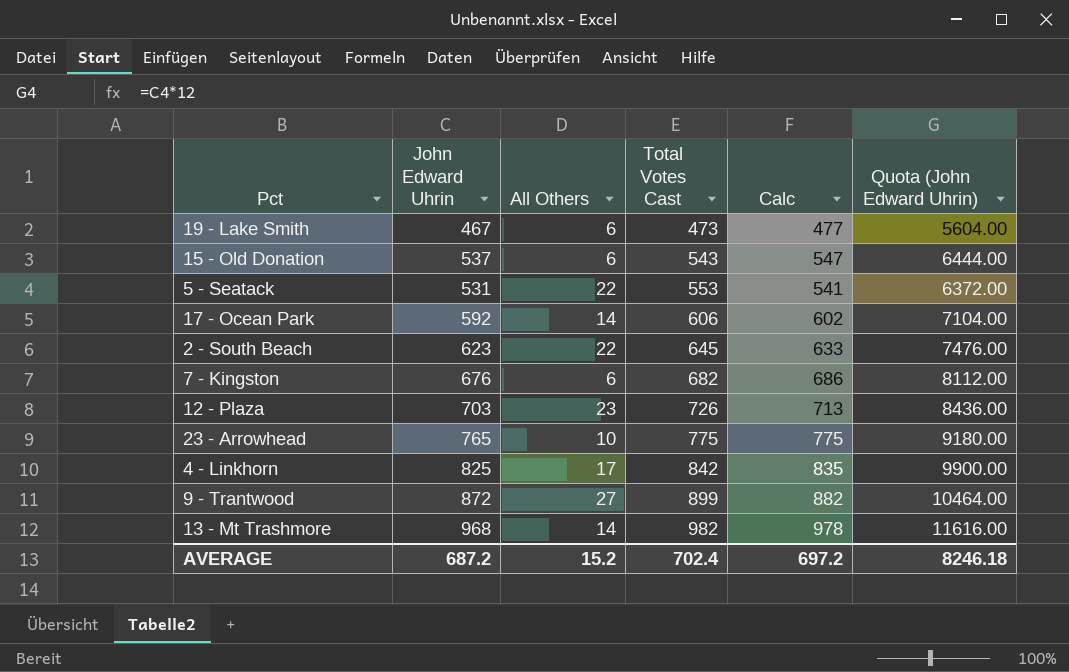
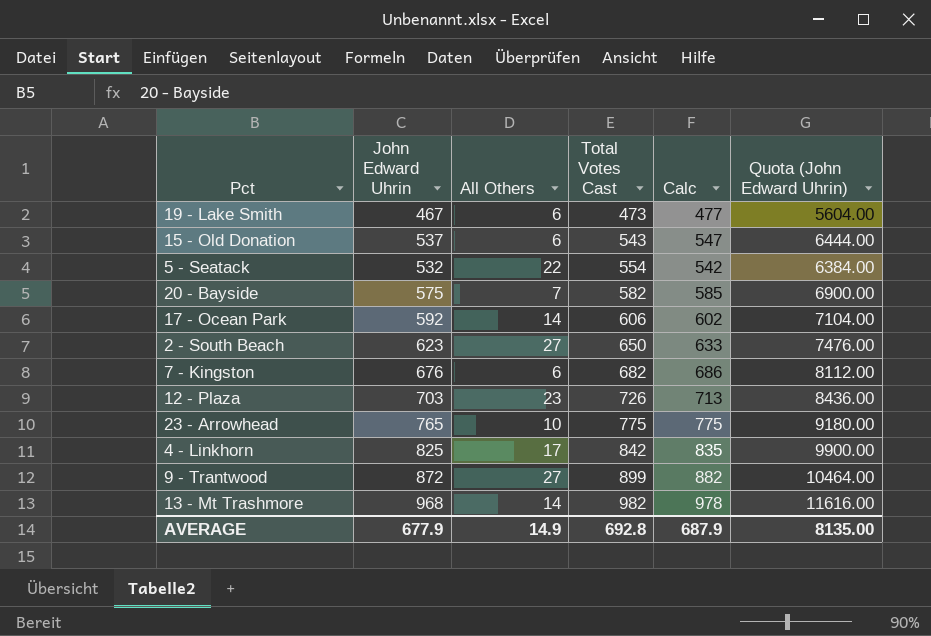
5 - Seatack | John Edward Uhrin: 531 -> 532
5 - Seatack | Total Votes Cast: 553 -> 554
5 - Seatack | Calc: 541 -> 542
5 - Seatack | Quota (John Edward Uhrin): 6372.00 -> 6384.00
row 20 - Bayside: none -> 575 | 7 | 582 | 585 | 6900.00
2 - South Beach | All Others: 22 -> 27
2 - South Beach | Total Votes Cast: 645 -> 650
AVERAGE | John Edward Uhrin: 687.2 -> 677.9
AVERAGE | All Others: 15.2 -> 14.9
AVERAGE | Total Votes Cast: 702.4 -> 692.8
AVERAGE | Calc: 697.2 -> 687.9
AVERAGE | Quota (John Edward Uhrin): 8246.18 -> 8135.00

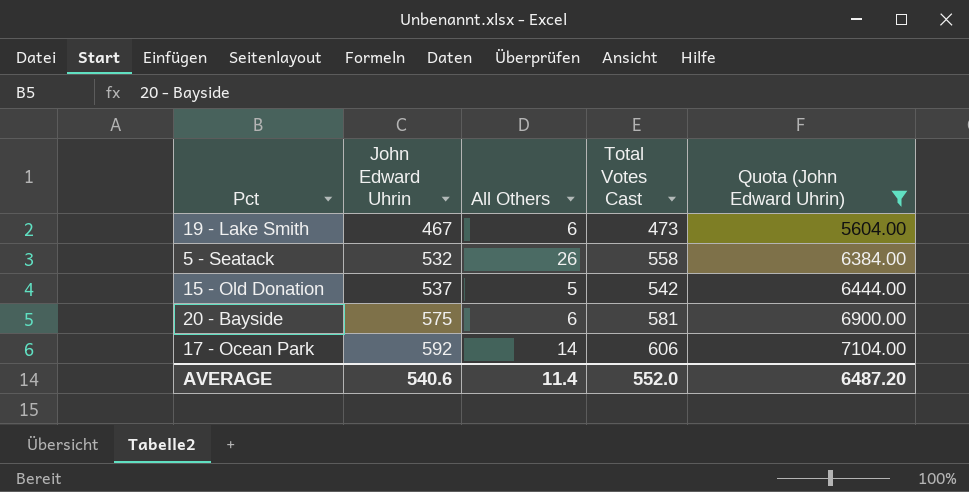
filter: none -> Quota (John Edward Uhrin) <= 7104.00
row order: Total Votes Cast ascending -> John Edward Uhrin ascending
column Calc | formula: [John Edward Uhrin] + 10 -> none
5 - Seatack | All Others: 22 -> 26
5 - Seatack | Total Votes Cast: 554 -> 558
15 - Old Donation | All Others: 6 -> 5
15 - Old Donation | Total Votes Cast: 543 -> 542
20 - Bayside | All Others: 7 -> 6
20 - Bayside | Total Votes Cast: 582 -> 581
AVERAGE | John Edward Uhrin: 677.9 -> 540.6
AVERAGE | All Others: 14.9 -> 11.4
AVERAGE | Total Votes Cast: 692.8 -> 552.0
AVERAGE | Quota (John Edward Uhrin): 8135.00 -> 6487.20

